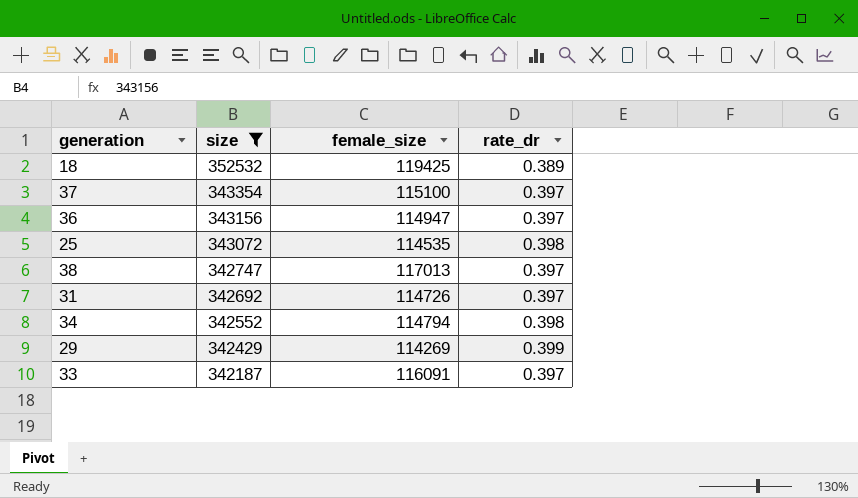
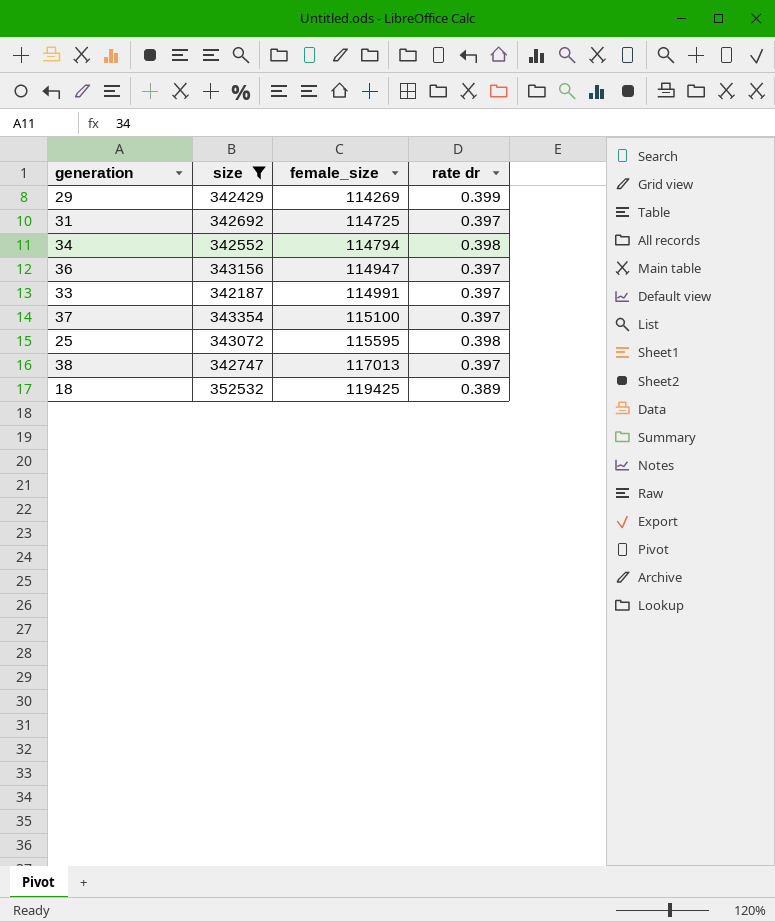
row order: size descending -> female_size ascending
column name: rate_dr -> rate dr
31 | female_size: 114726 -> 114725
33 | female_size: 116091 -> 114991
25 | female_size: 114535 -> 115595

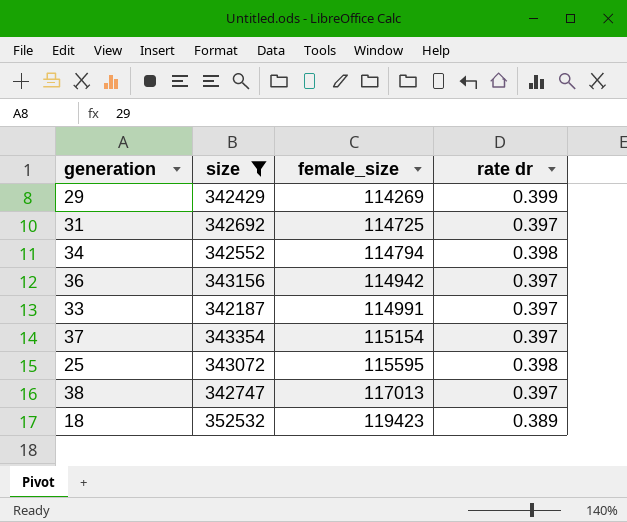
36 | female_size: 114947 -> 114942
37 | female_size: 115100 -> 115154
18 | female_size: 119425 -> 119423

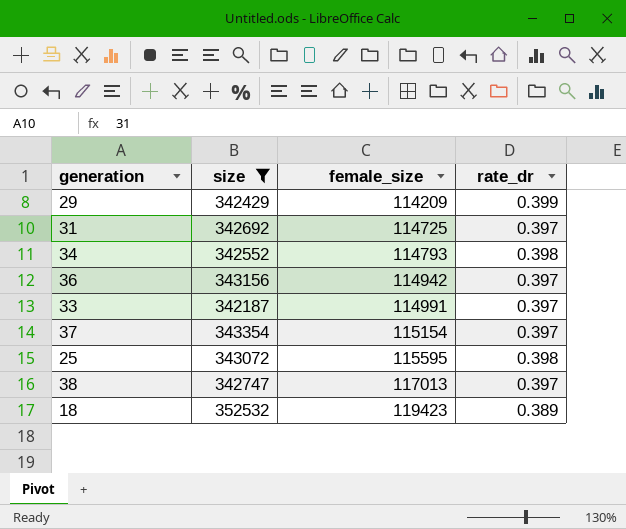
column name: rate dr -> rate_dr
29 | female_size: 114269 -> 114209
34 | female_size: 114794 -> 114793

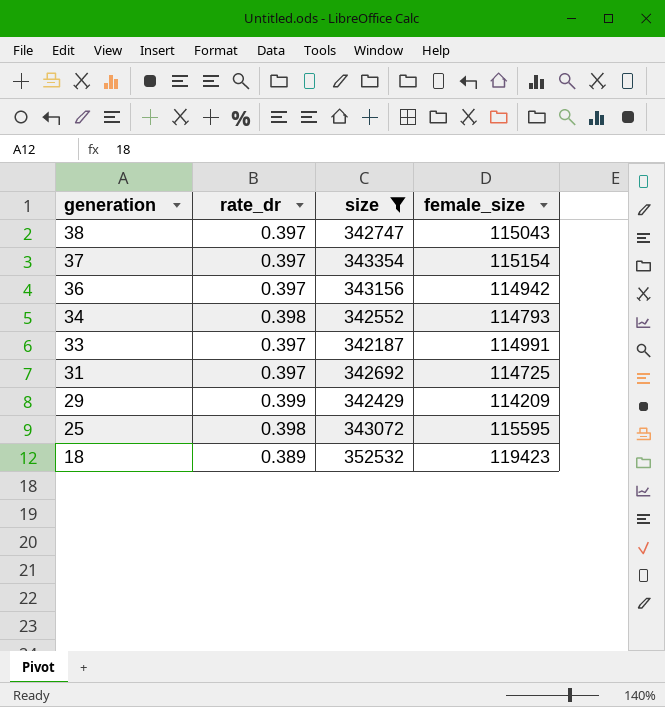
row order: female_size ascending -> generation descending
column rate_dr | position: 4 -> 2
38 | female_size: 117013 -> 115043

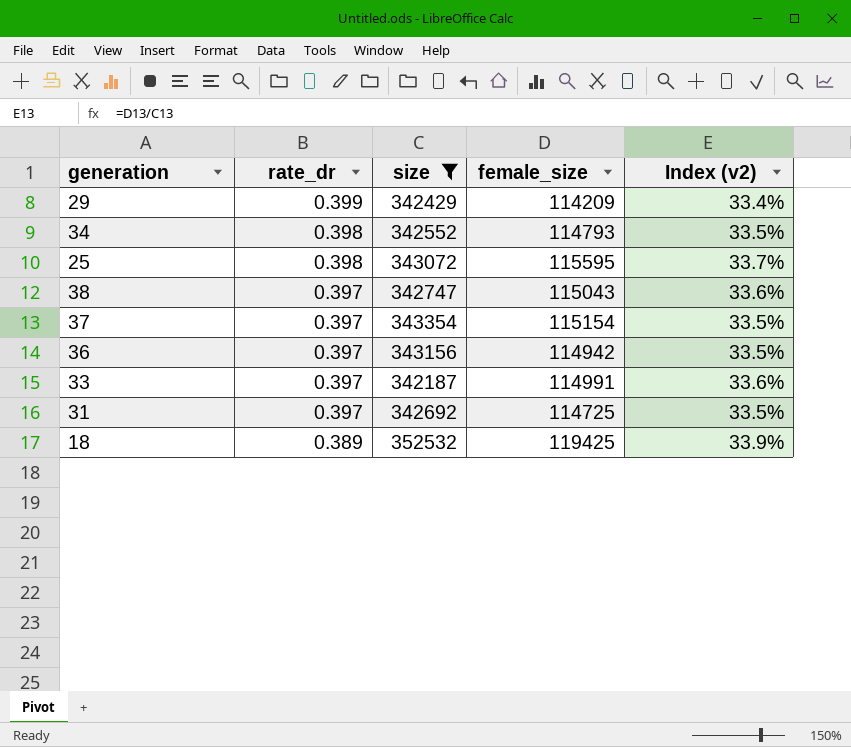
row order: generation descending -> rate_dr descending
column Index (v2) | formula: none -> [female_size] / [size]
18 | female_size: 119423 -> 119425

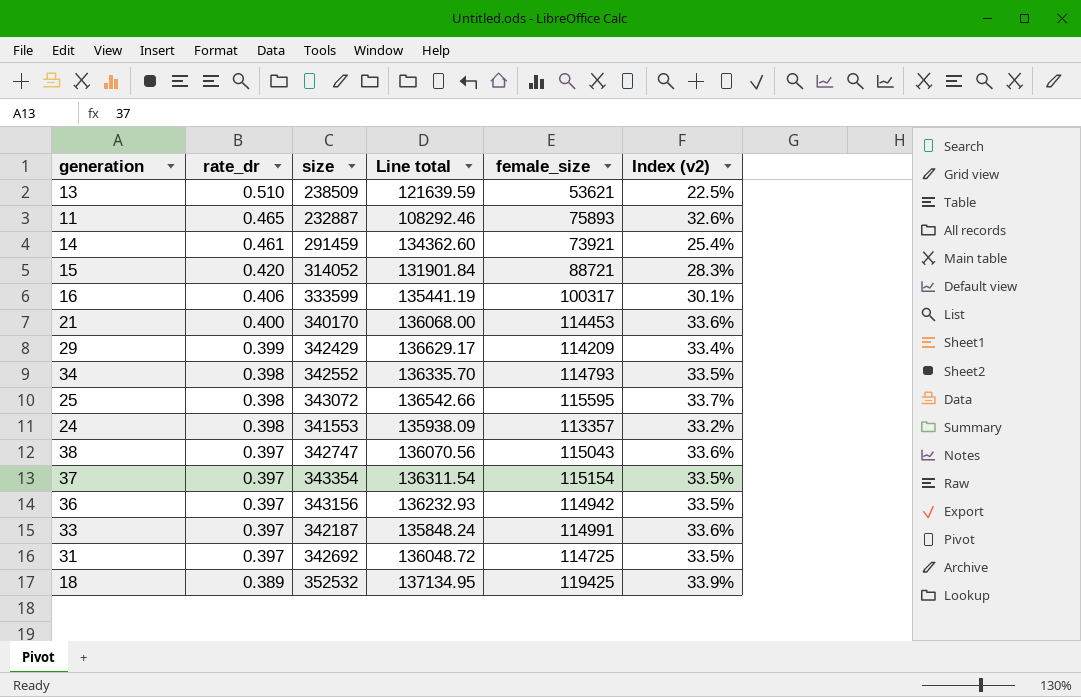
filter: size >= 342187 -> none
column Line total | formula: none -> [rate_dr] * [size]

